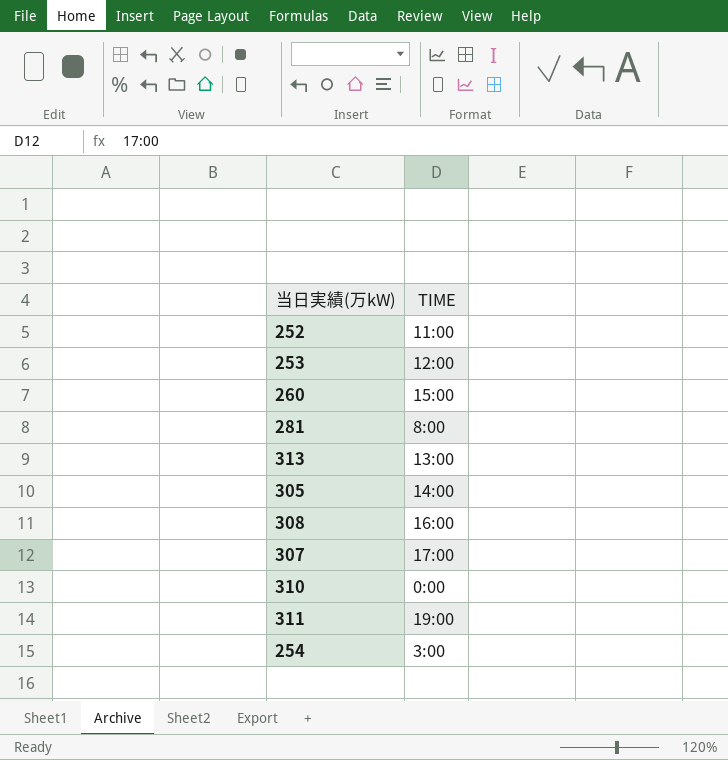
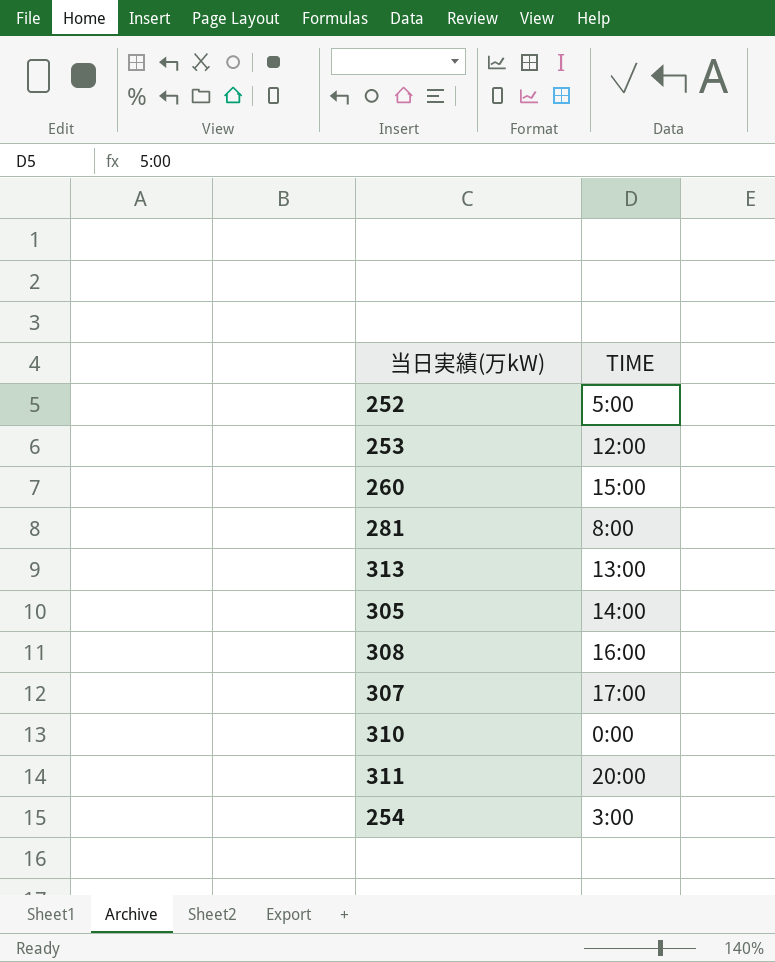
252 | TIME: 11:00 -> 5:00
311 | TIME: 19:00 -> 20:00

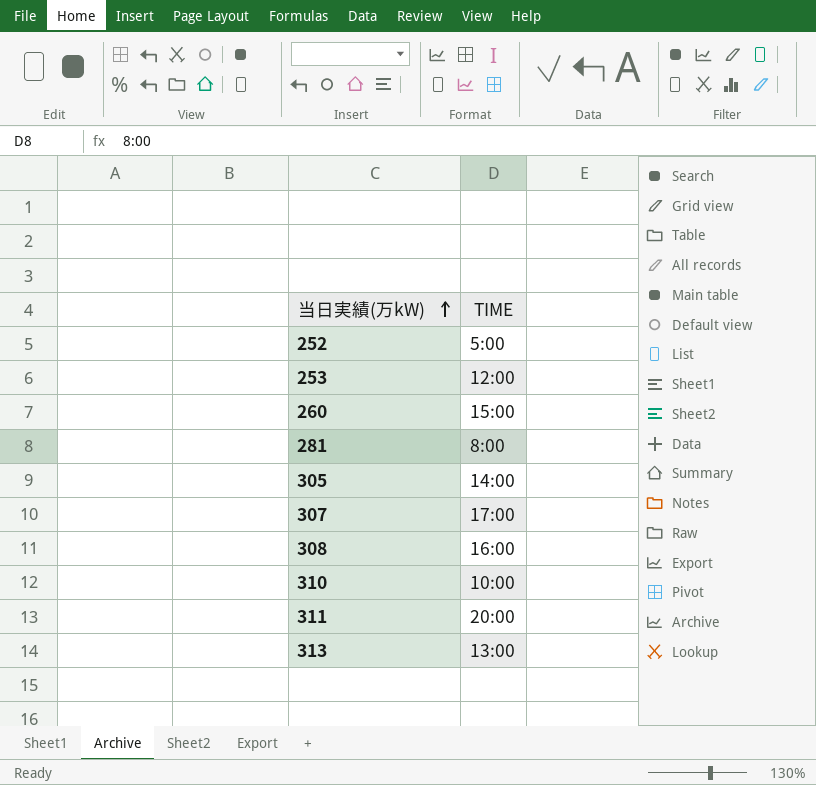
row order: none -> 当日実績(万kW) ascending
row 254: 3:00 -> none
310 | TIME: 0:00 -> 10:00

